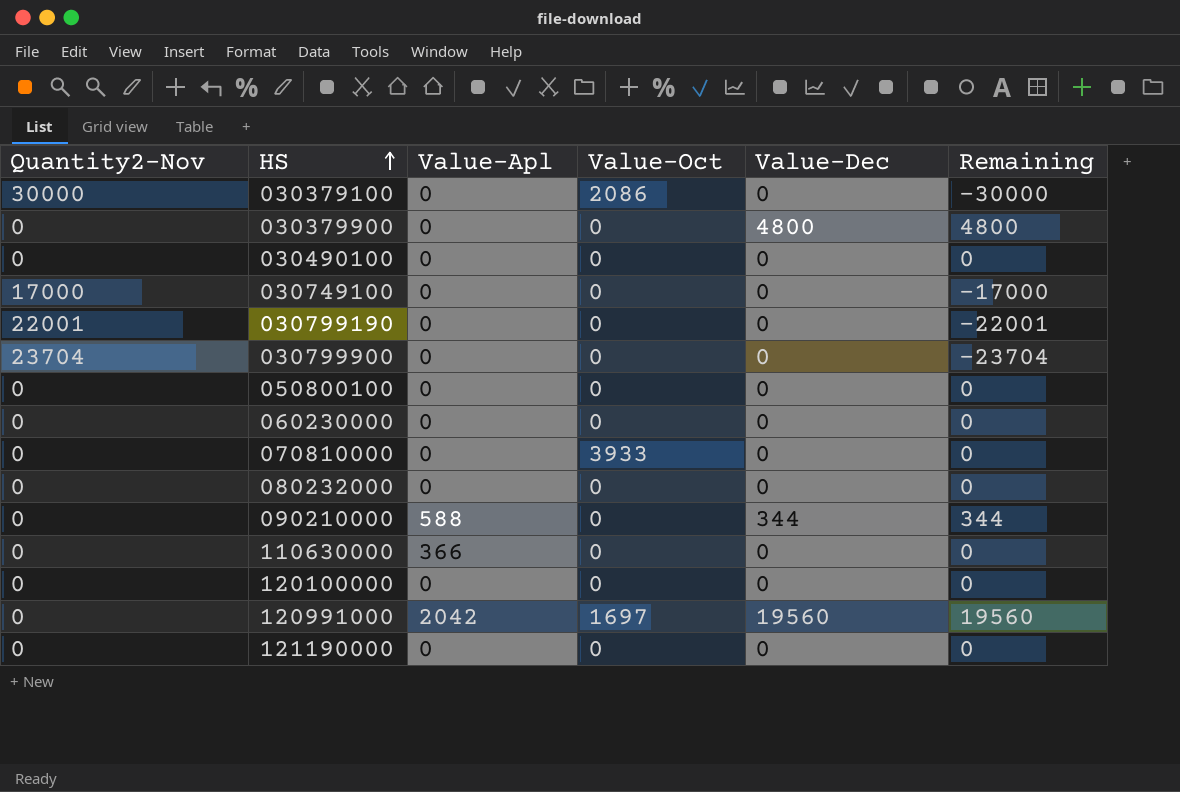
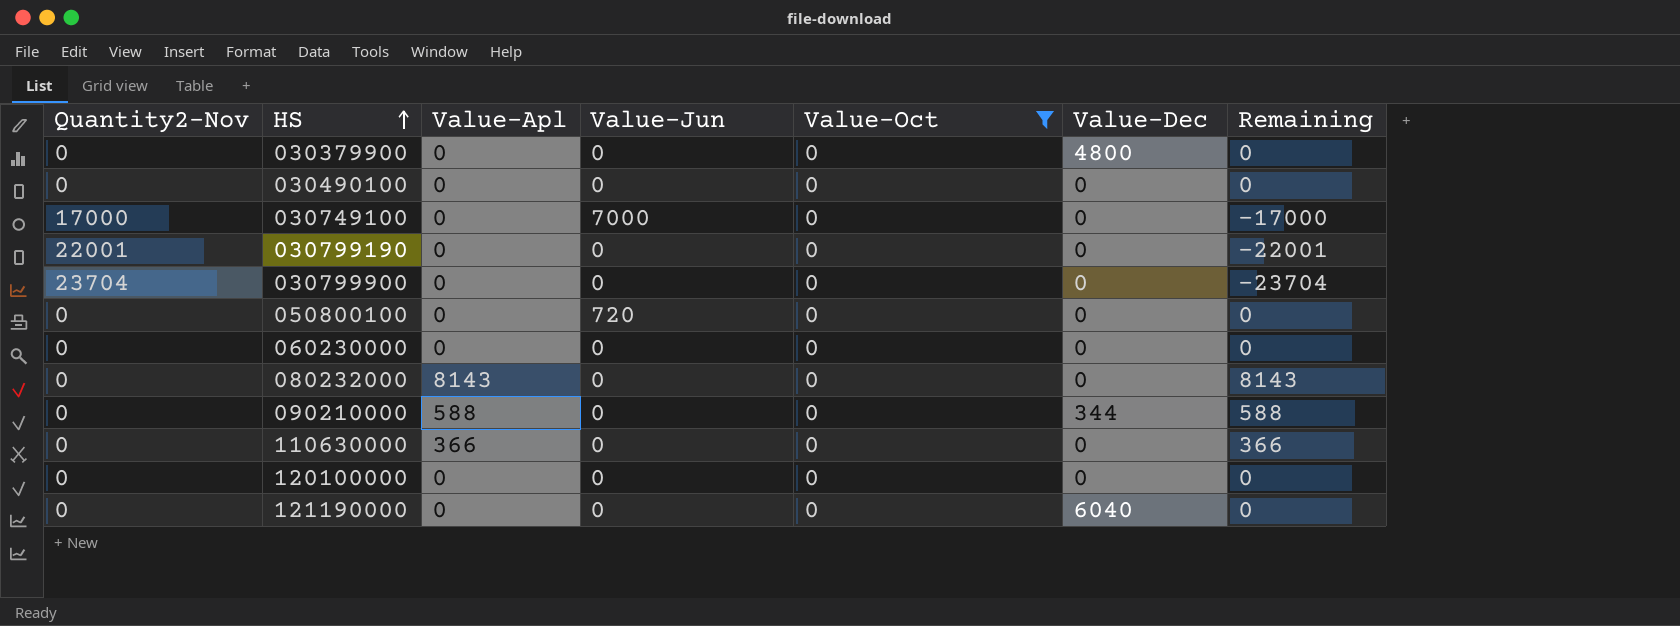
filter: none -> Value-Oct = 0
column Value-Jun | position: none -> 4
column Remaining | formula: [Value-Dec] - [Quantity2-Nov] -> [Value-Apl] - [Quantity2-Nov]
080232000 | Value-Apl: 0 -> 8143
121190000 | Value-Dec: 0 -> 6040

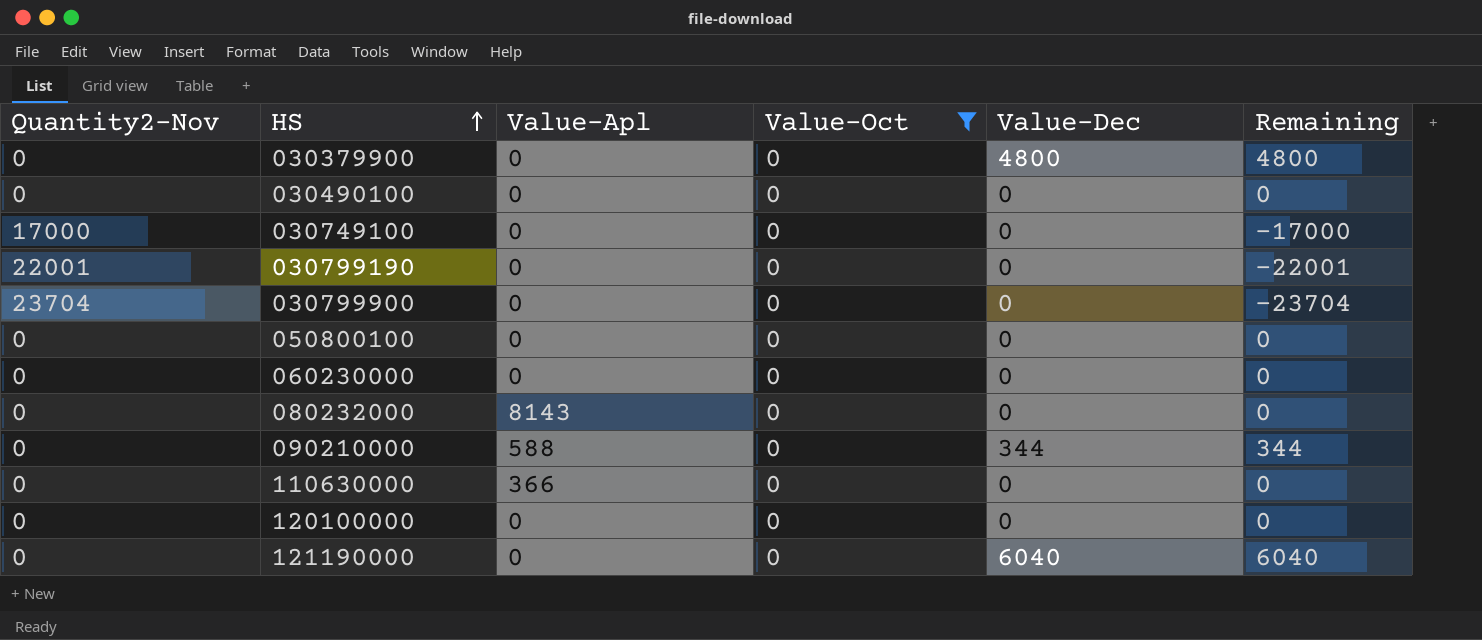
column Value-Jun | position: 4 -> none
column Remaining | formula: [Value-Apl] - [Quantity2-Nov] -> [Value-Dec] - [Quantity2-Nov]

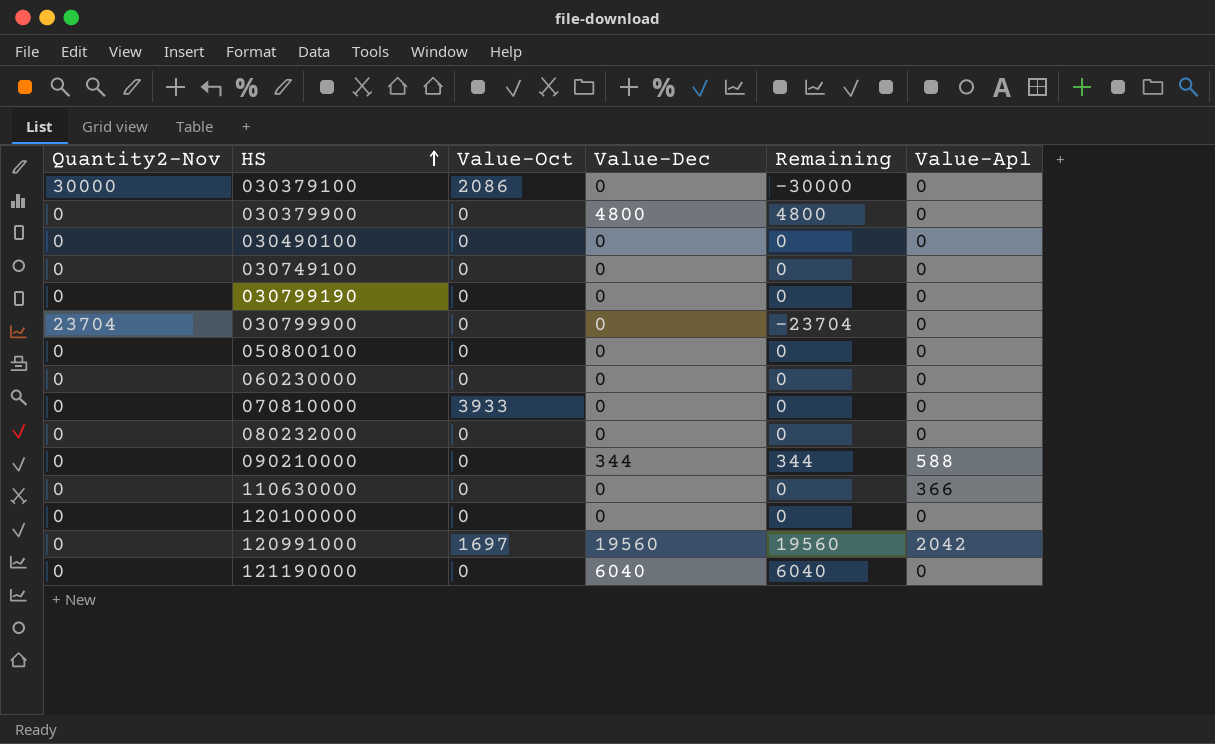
filter: Value-Oct = 0 -> none
column Value-Apl | position: 3 -> 6
030749100 | Quantity2-Nov: 17000 -> 0
030749100 | Remaining: -17000 -> 0
030799190 | Quantity2-Nov: 22001 -> 0
030799190 | Remaining: -22001 -> 0
080232000 | Value-Apl: 8143 -> 0

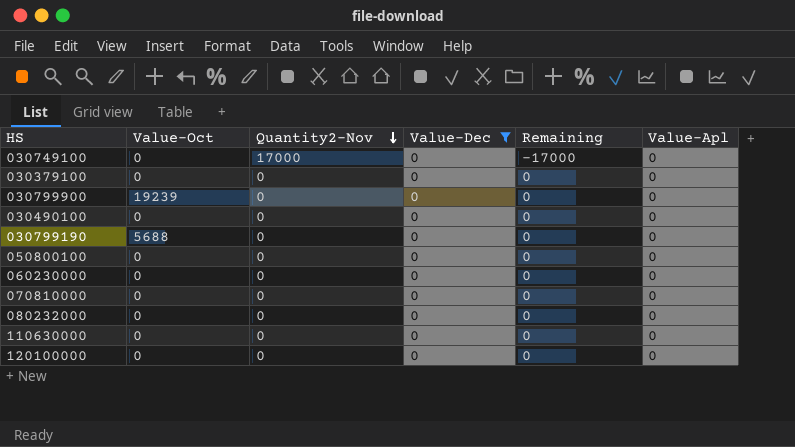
filter: none -> Value-Dec = 0
row order: HS ascending -> Quantity2-Nov descending
column Quantity2-Nov | position: 1 -> 3
030749100 | Quantity2-Nov: 0 -> 17000
030749100 | Remaining: 0 -> -17000
030379100 | Value-Oct: 2086 -> 0
030379100 | Quantity2-Nov: 30000 -> 0
030379100 | Remaining: -30000 -> 0
030799900 | Value-Oct: 0 -> 19239
030799900 | Quantity2-Nov: 23704 -> 0
030799900 | Remaining: -23704 -> 0
030799190 | Value-Oct: 0 -> 5688
070810000 | Value-Oct: 3933 -> 0
110630000 | Value-Apl: 366 -> 0

